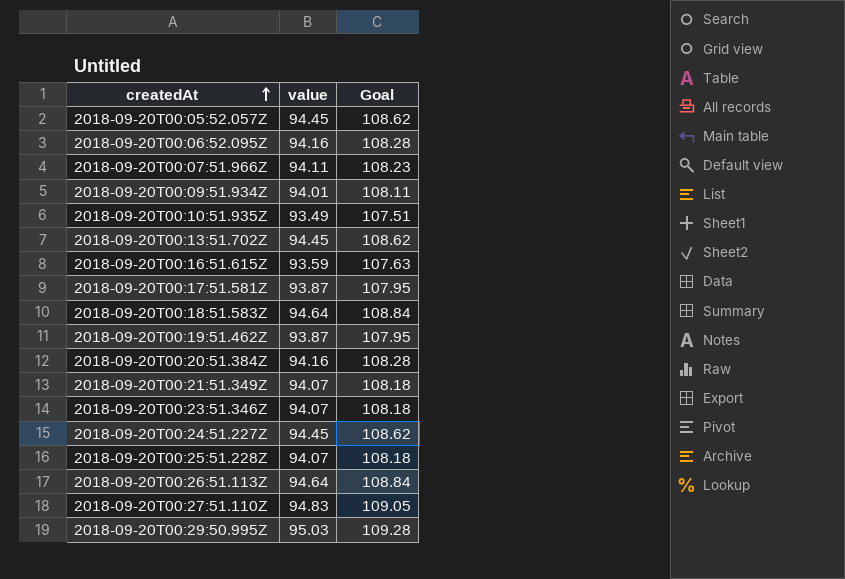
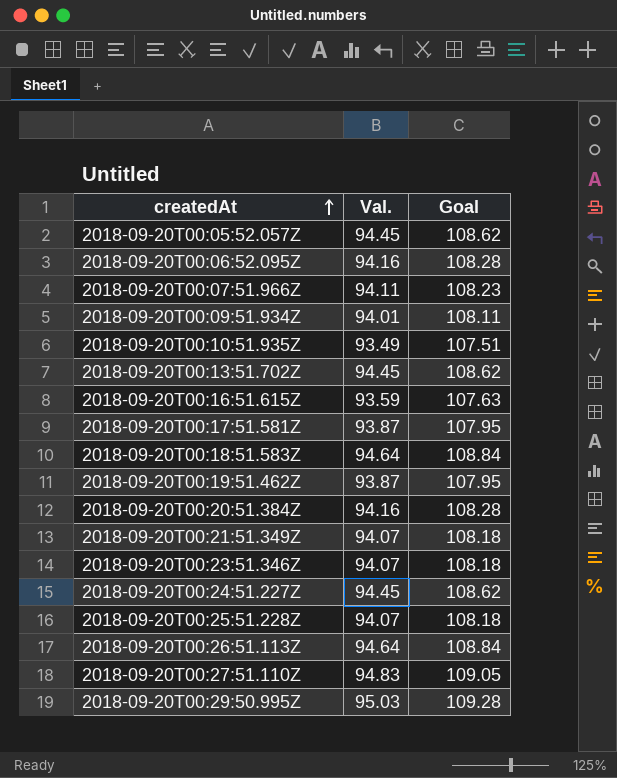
column name: value -> Val.

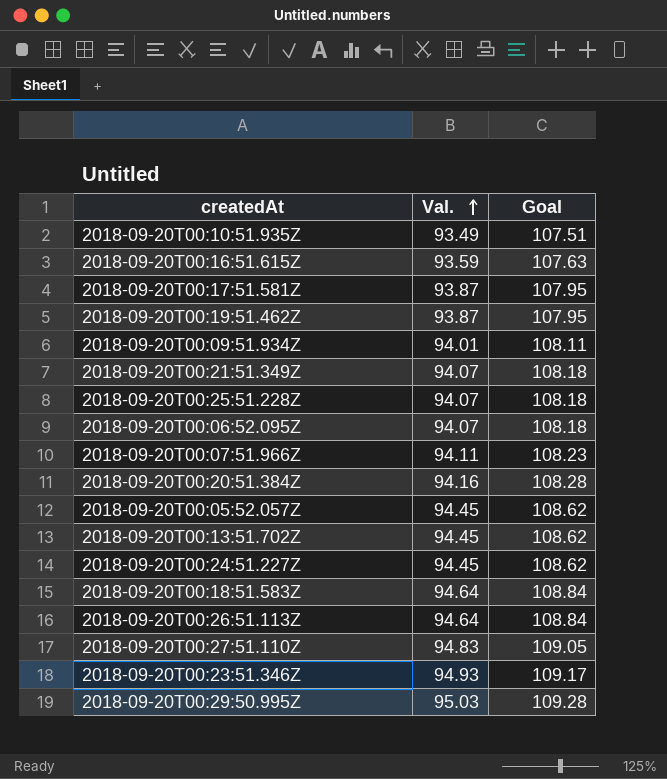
row order: createdAt ascending -> Val. ascending
2018-09-20T00:06:52.095Z | Val.: 94.16 -> 94.07
2018-09-20T00:06:52.095Z | Goal: 108.28 -> 108.18
2018-09-20T00:23:51.346Z | Val.: 94.07 -> 94.93
2018-09-20T00:23:51.346Z | Goal: 108.18 -> 109.17

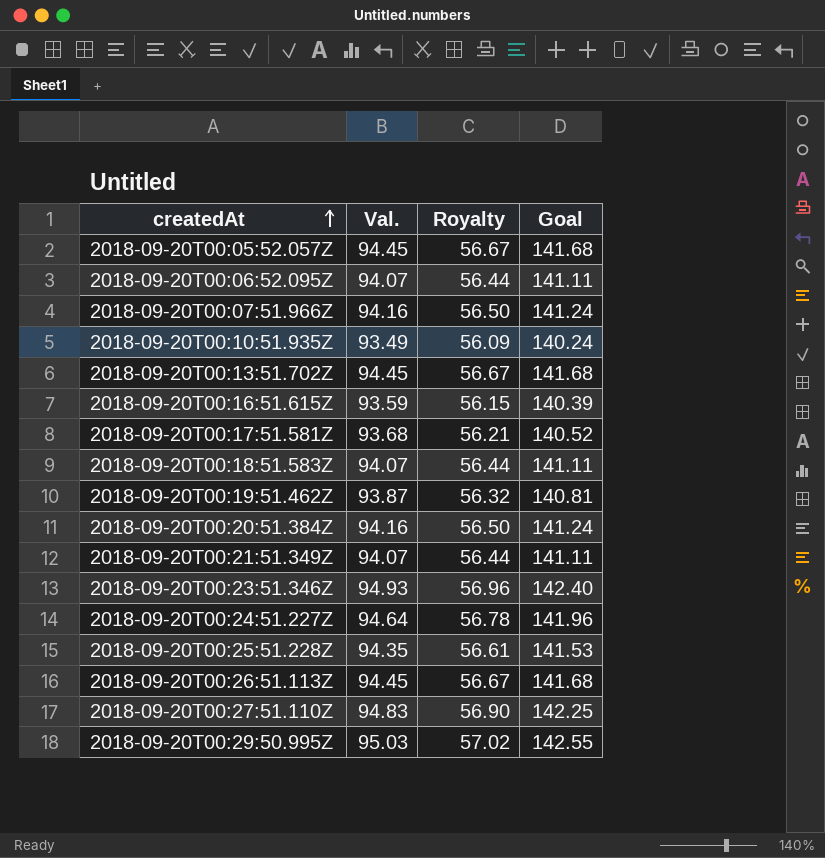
row order: Val. ascending -> createdAt ascending
column Royalty | formula: none -> [Val.] * 0.6
column Goal | formula: [Val.] * 1.15 -> [Val.] * 1.5
row 2018-09-20T00:09:51.934Z: 94.01 | 108.11 -> none
2018-09-20T00:07:51.966Z | Val.: 94.11 -> 94.16
2018-09-20T00:17:51.581Z | Val.: 93.87 -> 93.68
2018-09-20T00:18:51.583Z | Val.: 94.64 -> 94.07
2018-09-20T00:24:51.227Z | Val.: 94.45 -> 94.64
2018-09-20T00:25:51.228Z | Val.: 94.07 -> 94.35
2018-09-20T00:26:51.113Z | Val.: 94.64 -> 94.45

